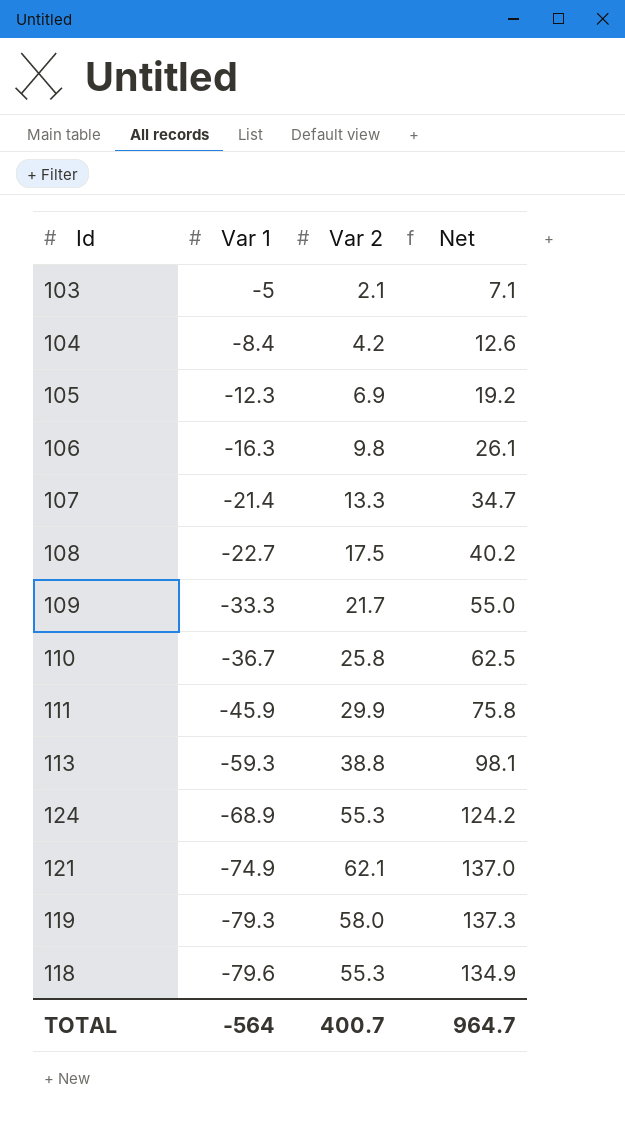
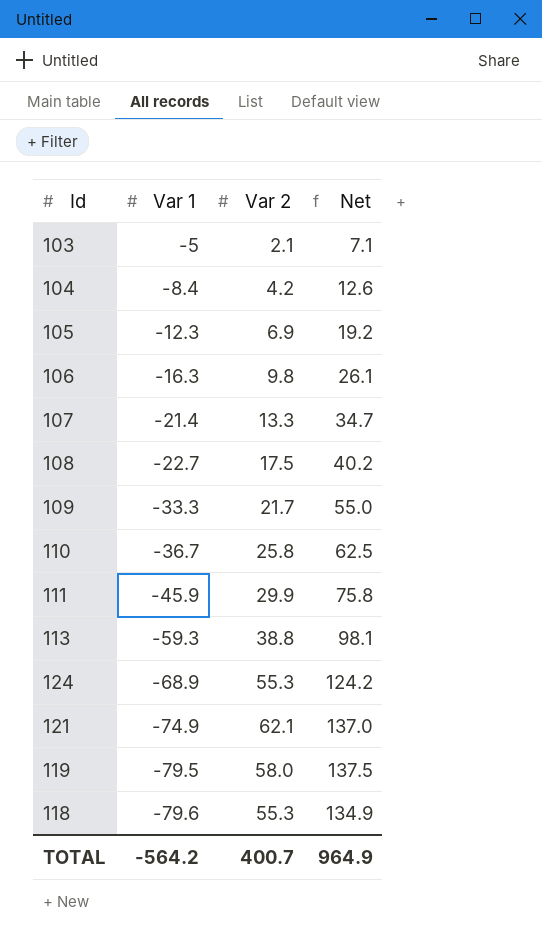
119 | Var 1: -79.3 -> -79.5
119 | Net: 137.3 -> 137.5
TOTAL | Var 1: -564 -> -564.2
TOTAL | Net: 964.7 -> 964.9

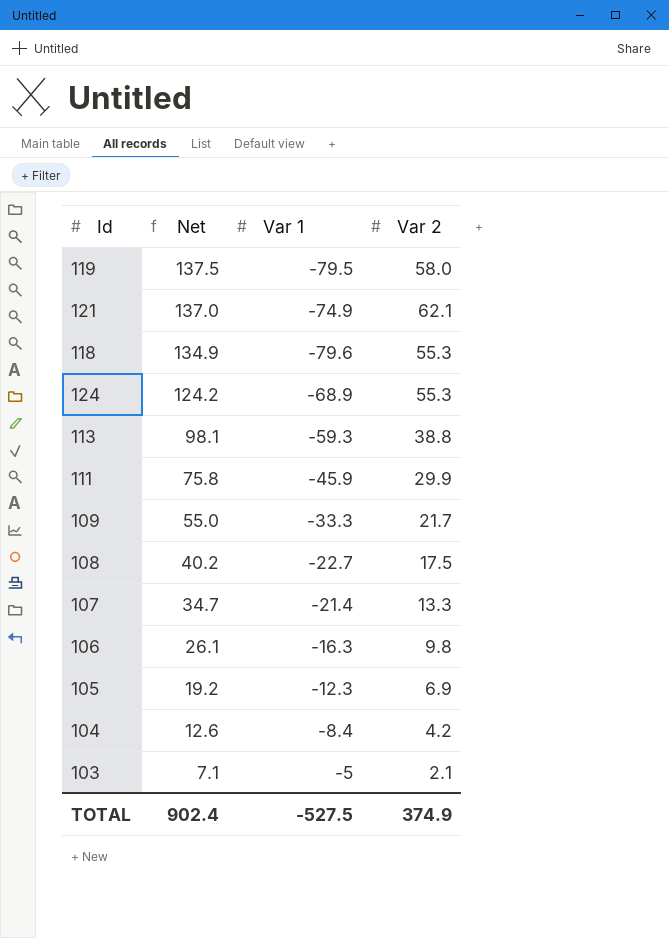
row order: Var 1 descending -> Net descending
column Net | position: 4 -> 2
row 110: -36.7 | 25.8 | 62.5 -> none
TOTAL | Net: 964.9 -> 902.4
TOTAL | Var 1: -564.2 -> -527.5
TOTAL | Var 2: 400.7 -> 374.9

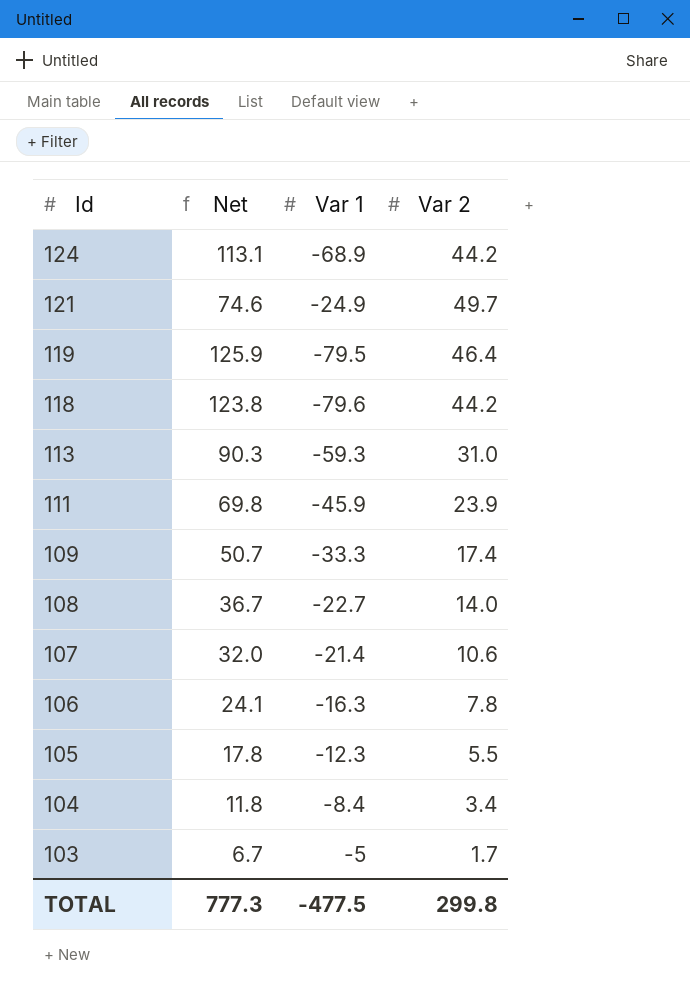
row order: Net descending -> Id descending
124 | Net: 124.2 -> 113.1
124 | Var 2: 55.3 -> 44.2
121 | Net: 137.0 -> 74.6
121 | Var 1: -74.9 -> -24.9
121 | Var 2: 62.1 -> 49.7
119 | Net: 137.5 -> 125.9
119 | Var 2: 58.0 -> 46.4
118 | Net: 134.9 -> 123.8
118 | Var 2: 55.3 -> 44.2
113 | Net: 98.1 -> 90.3
113 | Var 2: 38.8 -> 31.0
111 | Net: 75.8 -> 69.8
111 | Var 2: 29.9 -> 23.9
109 | Net: 55.0 -> 50.7
109 | Var 2: 21.7 -> 17.4
108 | Net: 40.2 -> 36.7
108 | Var 2: 17.5 -> 14.0
107 | Net: 34.7 -> 32.0
107 | Var 2: 13.3 -> 10.6
106 | Net: 26.1 -> 24.1
106 | Var 2: 9.8 -> 7.8
105 | Net: 19.2 -> 17.8
105 | Var 2: 6.9 -> 5.5
104 | Net: 12.6 -> 11.8
104 | Var 2: 4.2 -> 3.4
103 | Net: 7.1 -> 6.7
103 | Var 2: 2.1 -> 1.7
TOTAL | Net: 902.4 -> 777.3
TOTAL | Var 1: -527.5 -> -477.5
TOTAL | Var 2: 374.9 -> 299.8

